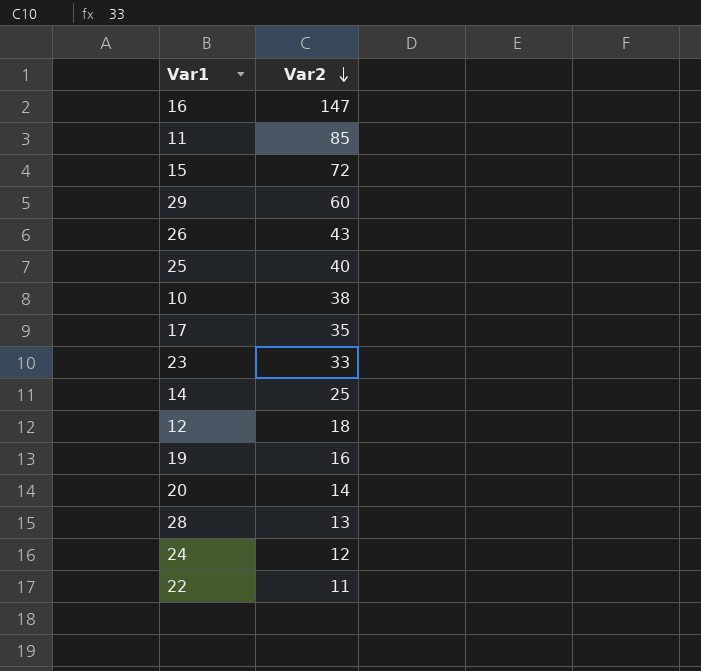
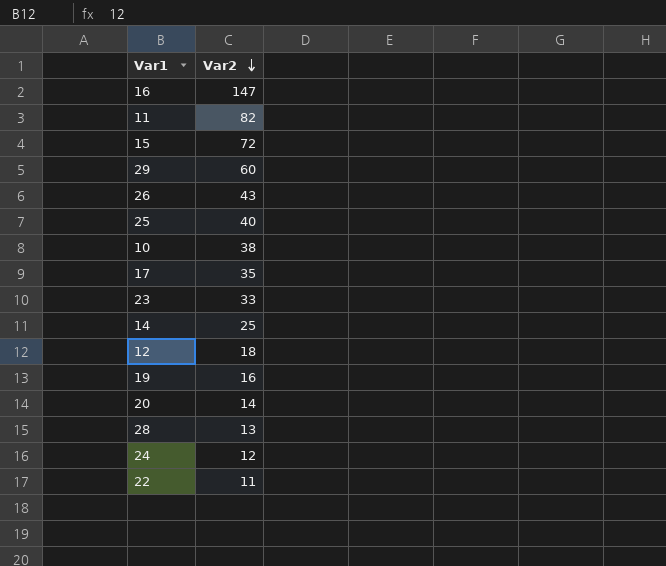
11 | Var2: 85 -> 82

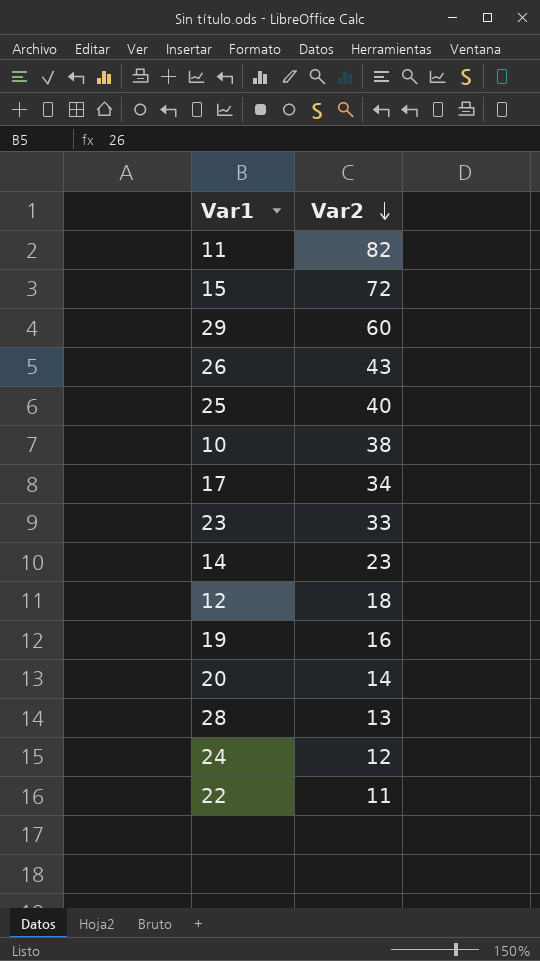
row 16: 147 -> none
17 | Var2: 35 -> 34
14 | Var2: 25 -> 23

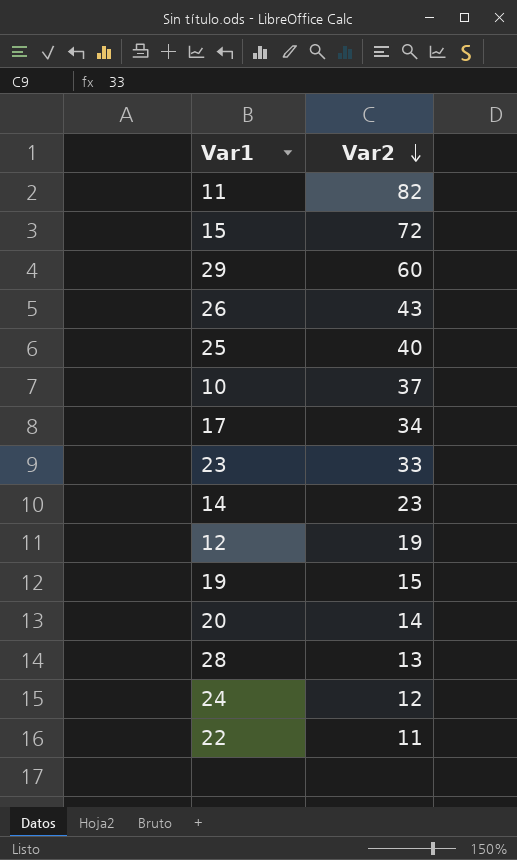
10 | Var2: 38 -> 37
12 | Var2: 18 -> 19
19 | Var2: 16 -> 15

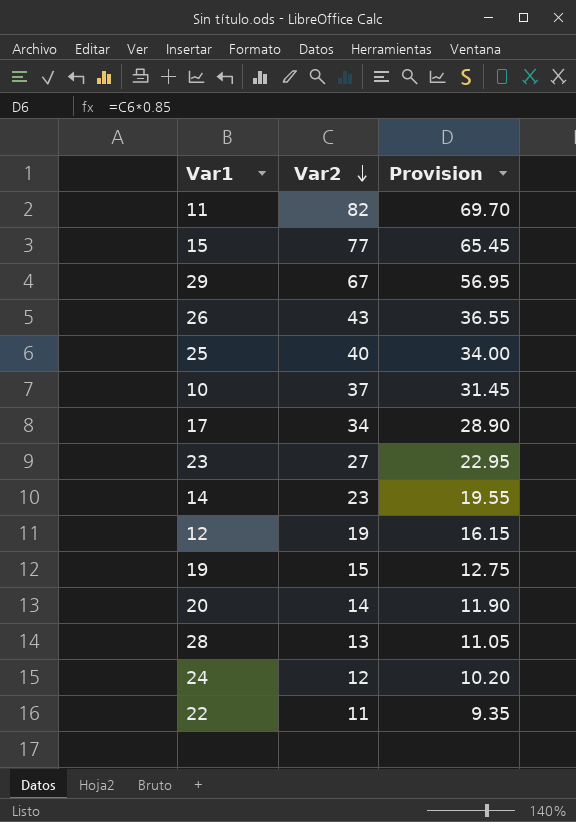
column Provision | formula: none -> [Var2] * 0.85
15 | Var2: 72 -> 77
29 | Var2: 60 -> 67
23 | Var2: 33 -> 27

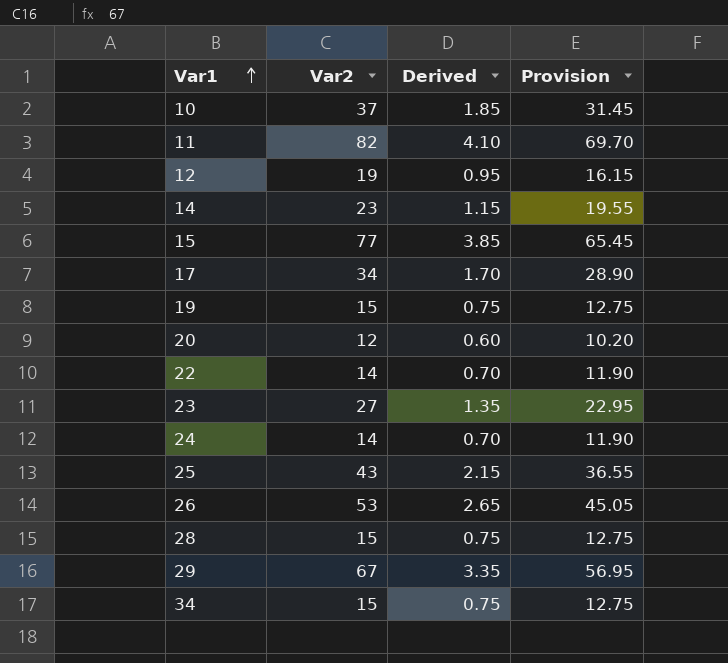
row order: Var2 descending -> Var1 ascending
column Derived | formula: none -> [Var2] * 0.05
20 | Var2: 14 -> 12
20 | Provision: 11.90 -> 10.20
22 | Var2: 11 -> 14
22 | Provision: 9.35 -> 11.90
24 | Var2: 12 -> 14
24 | Provision: 10.20 -> 11.90
25 | Var2: 40 -> 43
25 | Provision: 34.00 -> 36.55
26 | Var2: 43 -> 53
26 | Provision: 36.55 -> 45.05
28 | Var2: 13 -> 15
28 | Provision: 11.05 -> 12.75
row 34: none -> 15 | 0.75 | 12.75

